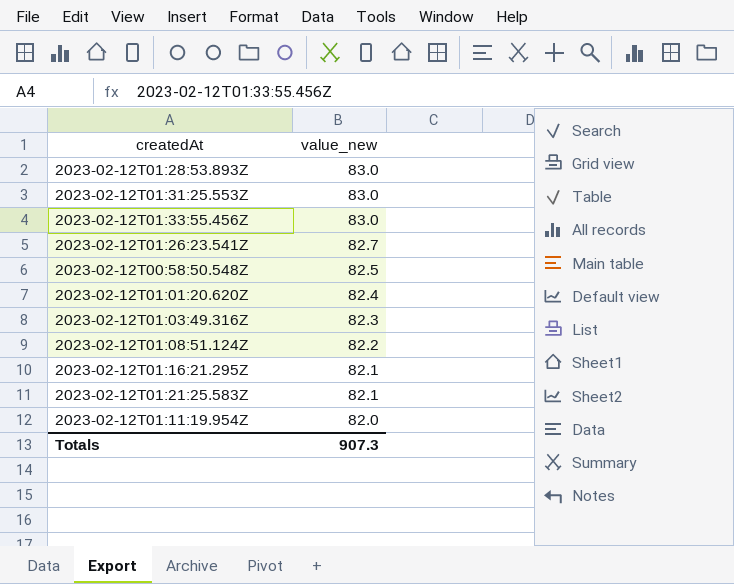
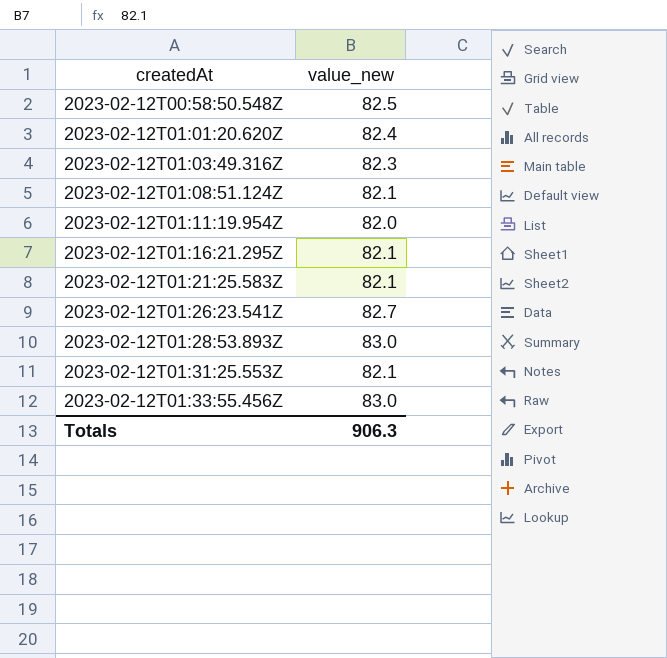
row order: value_new descending -> createdAt ascending
2023-02-12T01:08:51.124Z | value_new: 82.2 -> 82.1
2023-02-12T01:31:25.553Z | value_new: 83.0 -> 82.1
Totals | value_new: 907.3 -> 906.3

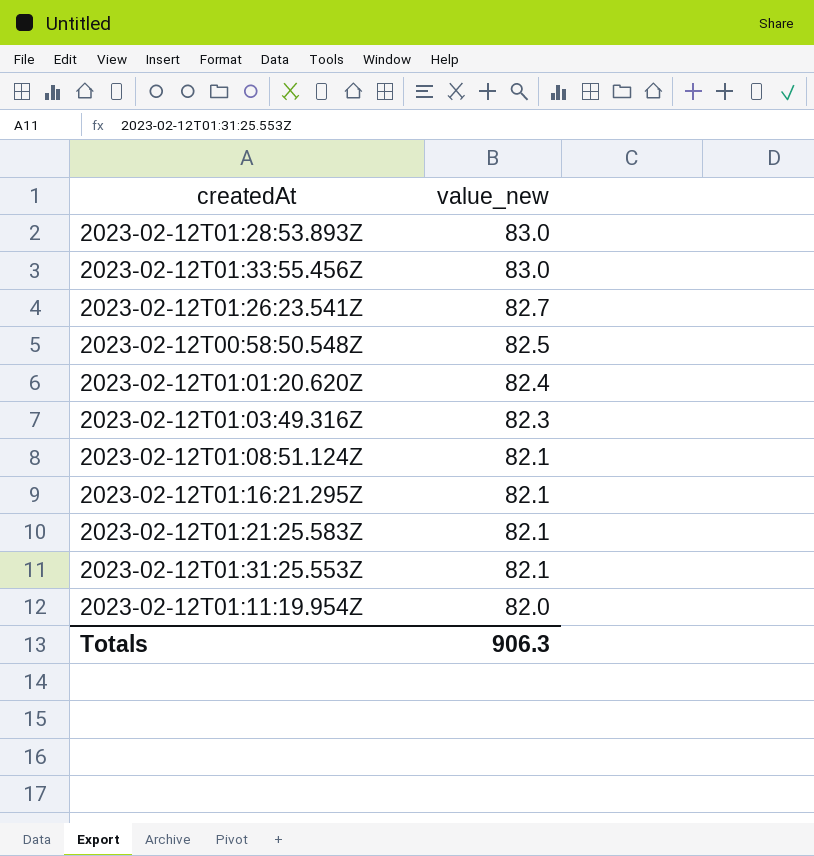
row order: createdAt ascending -> value_new descending

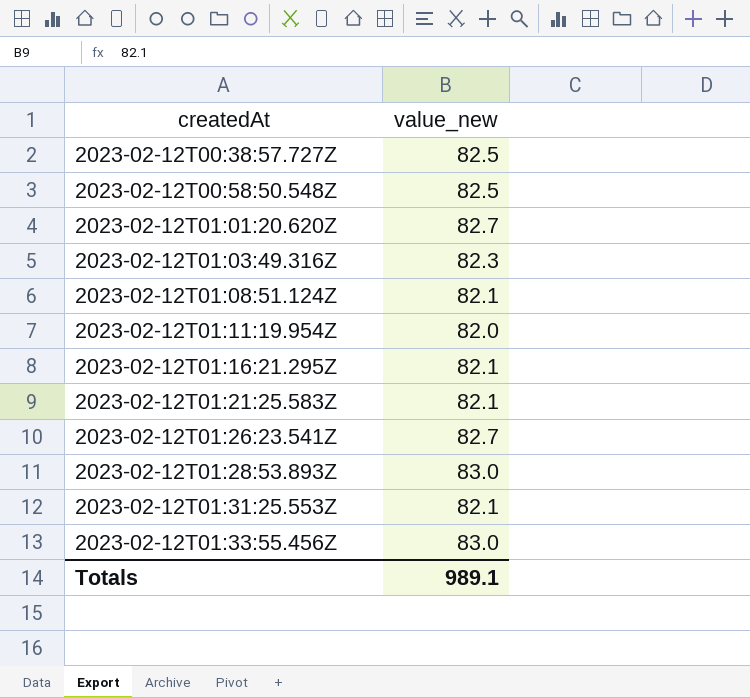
row order: value_new descending -> createdAt ascending
row 2023-02-12T00:38:57.727Z: none -> 82.5
2023-02-12T01:01:20.620Z | value_new: 82.4 -> 82.7
Totals | value_new: 906.3 -> 989.1

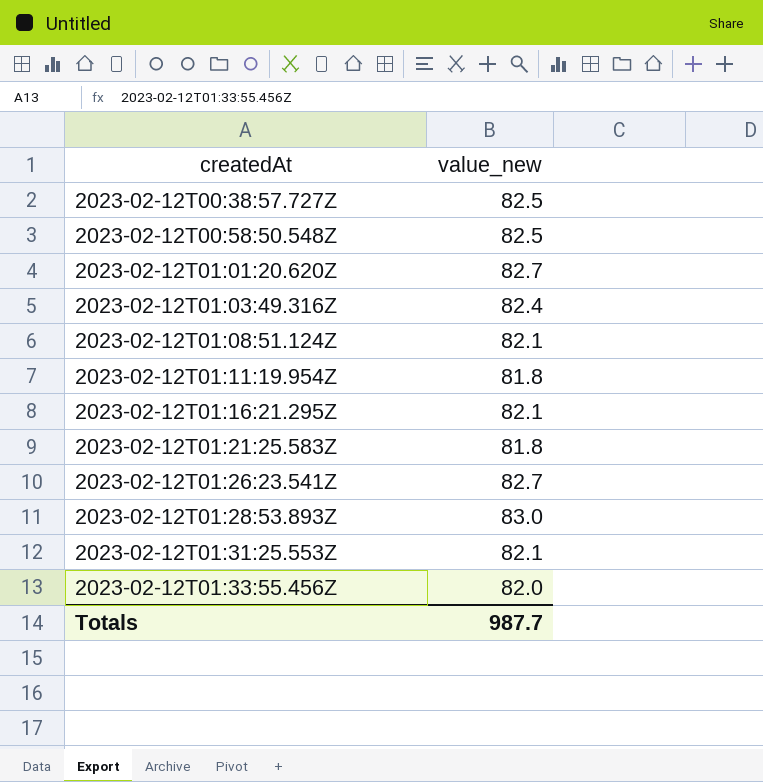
2023-02-12T01:03:49.316Z | value_new: 82.3 -> 82.4
2023-02-12T01:11:19.954Z | value_new: 82.0 -> 81.8
2023-02-12T01:21:25.583Z | value_new: 82.1 -> 81.8
2023-02-12T01:33:55.456Z | value_new: 83.0 -> 82.0
Totals | value_new: 989.1 -> 987.7

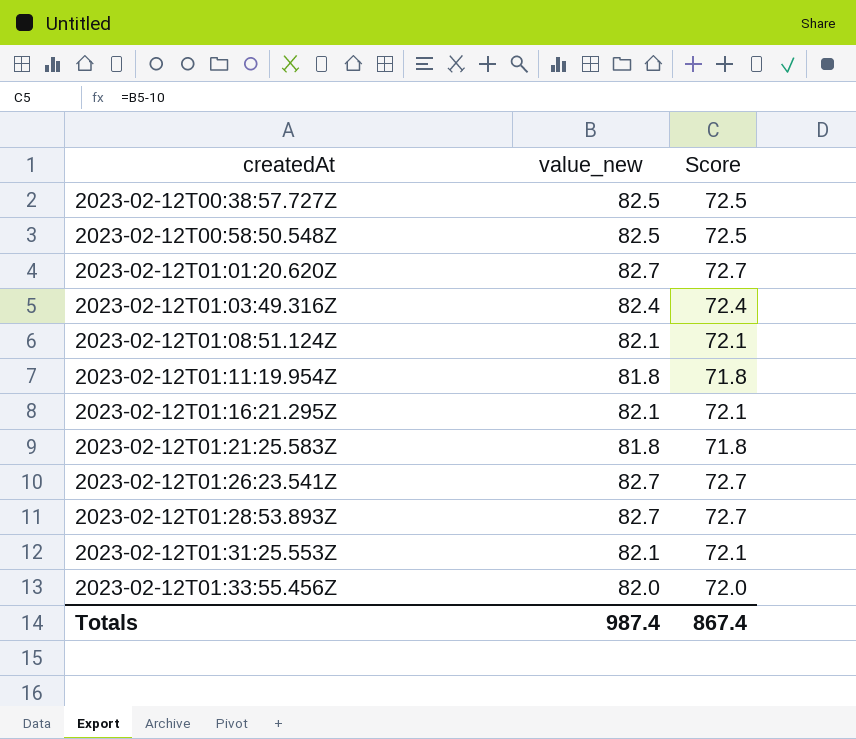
column Score | formula: none -> [value_new] - 10
2023-02-12T01:28:53.893Z | value_new: 83.0 -> 82.7
Totals | value_new: 987.7 -> 987.4

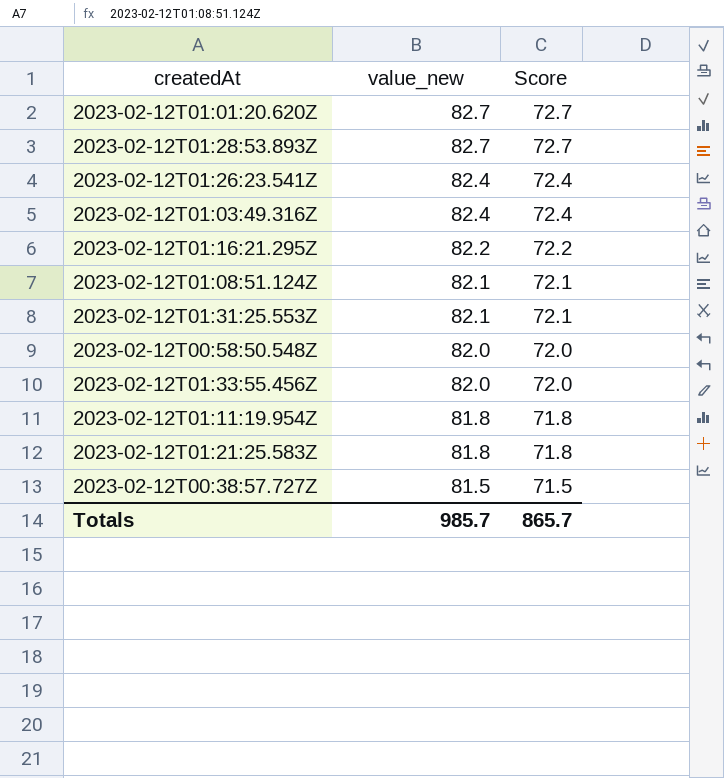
row order: createdAt ascending -> value_new descending
2023-02-12T01:26:23.541Z | value_new: 82.7 -> 82.4
2023-02-12T01:26:23.541Z | Score: 72.7 -> 72.4
2023-02-12T01:16:21.295Z | value_new: 82.1 -> 82.2
2023-02-12T01:16:21.295Z | Score: 72.1 -> 72.2
2023-02-12T00:58:50.548Z | value_new: 82.5 -> 82.0
2023-02-12T00:58:50.548Z | Score: 72.5 -> 72.0
2023-02-12T00:38:57.727Z | value_new: 82.5 -> 81.5
2023-02-12T00:38:57.727Z | Score: 72.5 -> 71.5
Totals | value_new: 987.4 -> 985.7
Totals | Score: 867.4 -> 865.7

